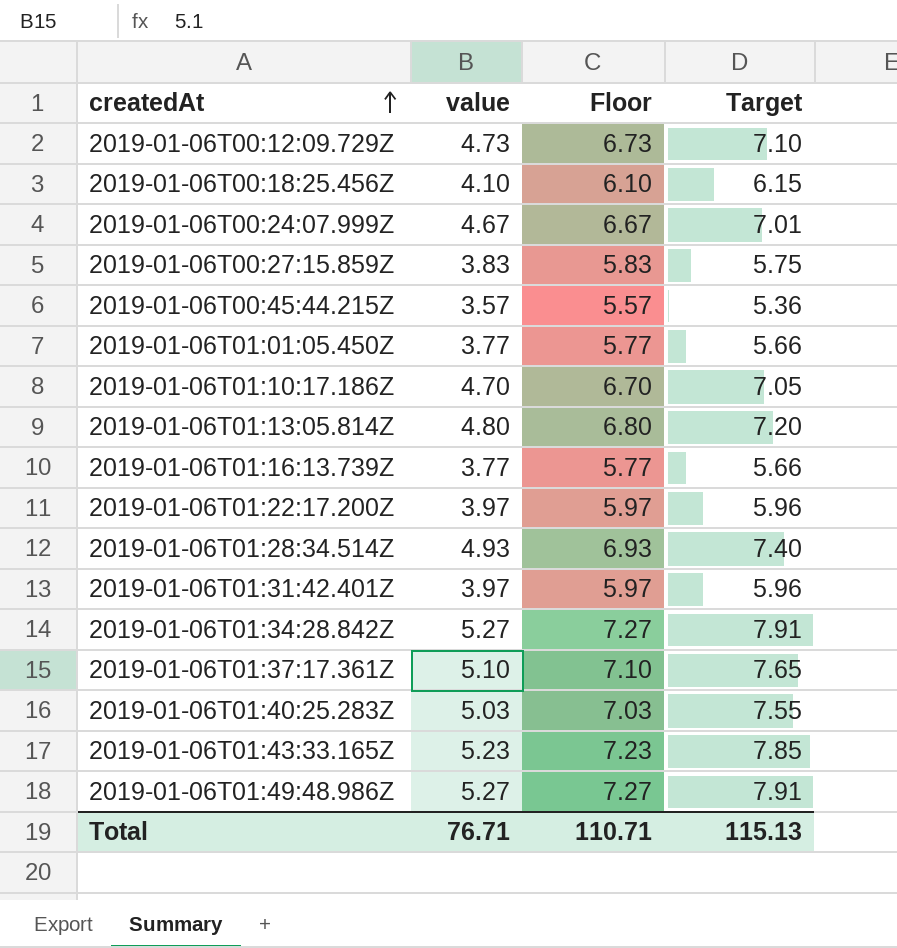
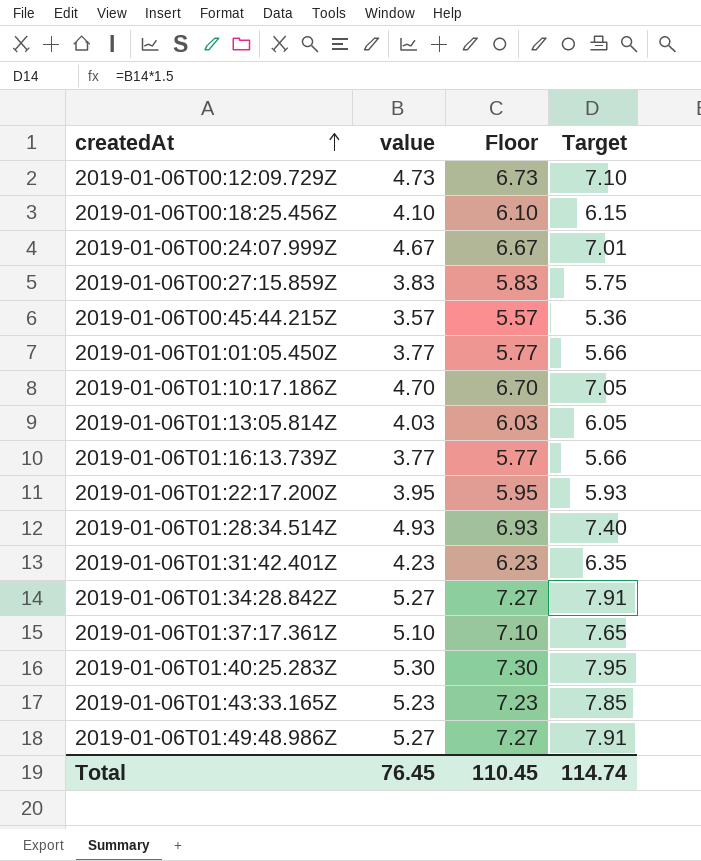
2019-01-06T01:13:05.814Z | value: 4.80 -> 4.03
2019-01-06T01:13:05.814Z | Floor: 6.80 -> 6.03
2019-01-06T01:13:05.814Z | Target: 7.20 -> 6.05
2019-01-06T01:22:17.200Z | value: 3.97 -> 3.95
2019-01-06T01:22:17.200Z | Floor: 5.97 -> 5.95
2019-01-06T01:22:17.200Z | Target: 5.96 -> 5.93
2019-01-06T01:31:42.401Z | value: 3.97 -> 4.23
2019-01-06T01:31:42.401Z | Floor: 5.97 -> 6.23
2019-01-06T01:31:42.401Z | Target: 5.96 -> 6.35
2019-01-06T01:40:25.283Z | value: 5.03 -> 5.30
2019-01-06T01:40:25.283Z | Floor: 7.03 -> 7.30
2019-01-06T01:40:25.283Z | Target: 7.55 -> 7.95
Total | value: 76.71 -> 76.45
Total | Floor: 110.71 -> 110.45
Total | Target: 115.13 -> 114.74

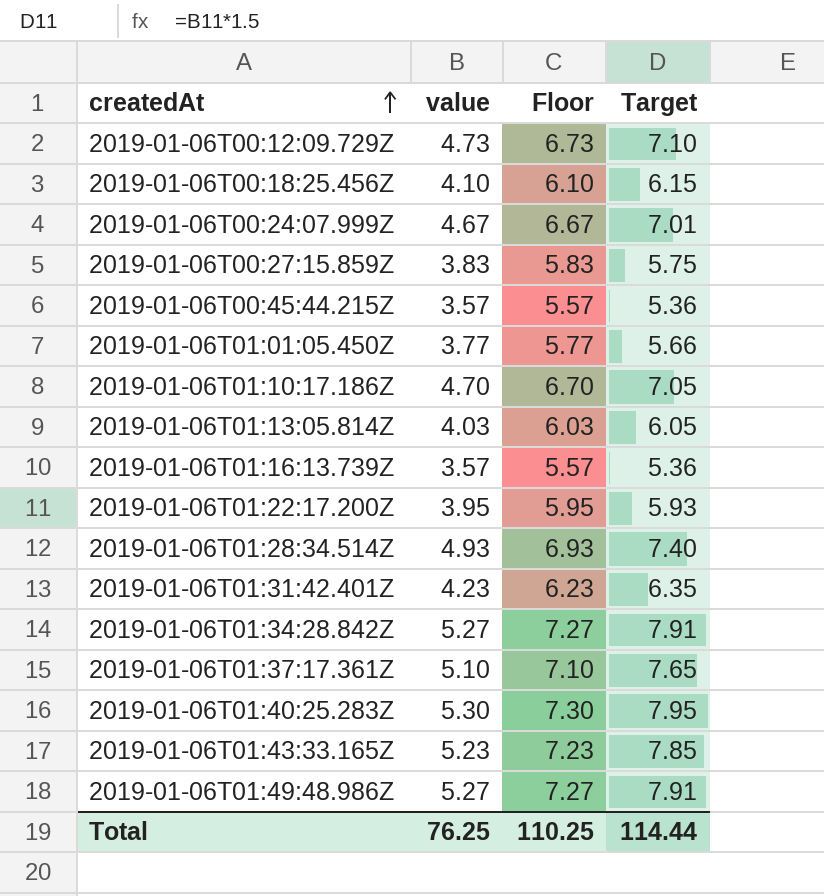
2019-01-06T01:16:13.739Z | value: 3.77 -> 3.57
2019-01-06T01:16:13.739Z | Floor: 5.77 -> 5.57
2019-01-06T01:16:13.739Z | Target: 5.66 -> 5.36
Total | value: 76.45 -> 76.25
Total | Floor: 110.45 -> 110.25
Total | Target: 114.74 -> 114.44

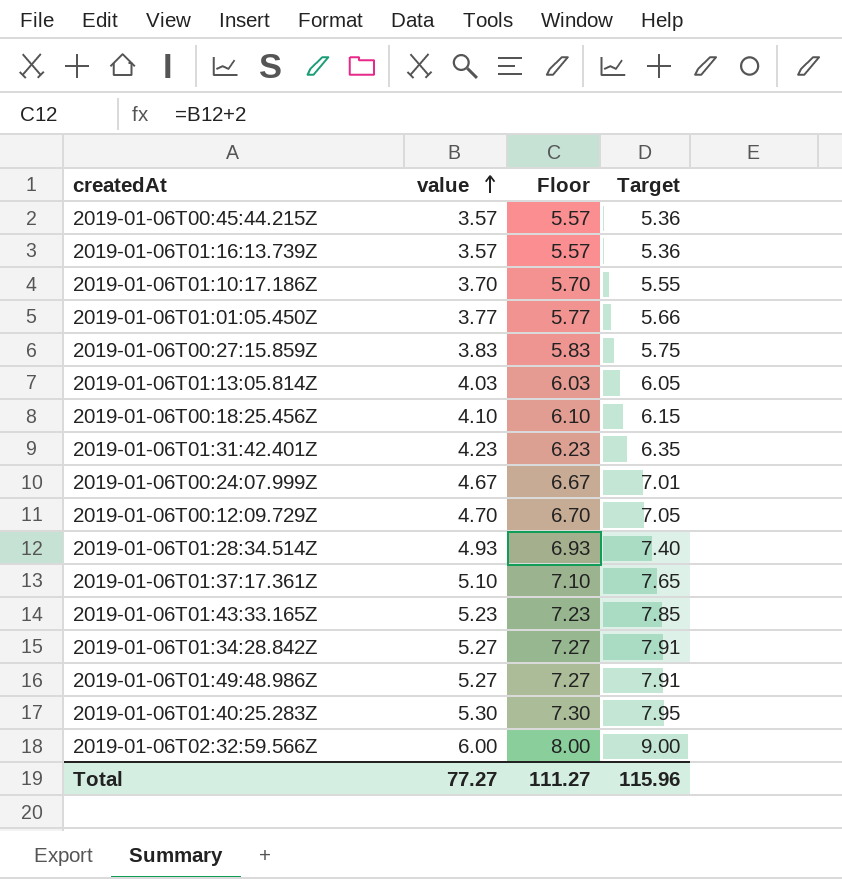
row order: createdAt ascending -> value ascending
row 2019-01-06T01:22:17.200Z: 3.95 | 5.95 | 5.93 -> none
2019-01-06T01:10:17.186Z | value: 4.70 -> 3.70
2019-01-06T01:10:17.186Z | Floor: 6.70 -> 5.70
2019-01-06T01:10:17.186Z | Target: 7.05 -> 5.55
2019-01-06T00:12:09.729Z | value: 4.73 -> 4.70
2019-01-06T00:12:09.729Z | Floor: 6.73 -> 6.70
2019-01-06T00:12:09.729Z | Target: 7.10 -> 7.05
row 2019-01-06T02:32:59.566Z: none -> 6.00 | 8.00 | 9.00
Total | value: 76.25 -> 77.27
Total | Floor: 110.25 -> 111.27
Total | Target: 114.44 -> 115.96

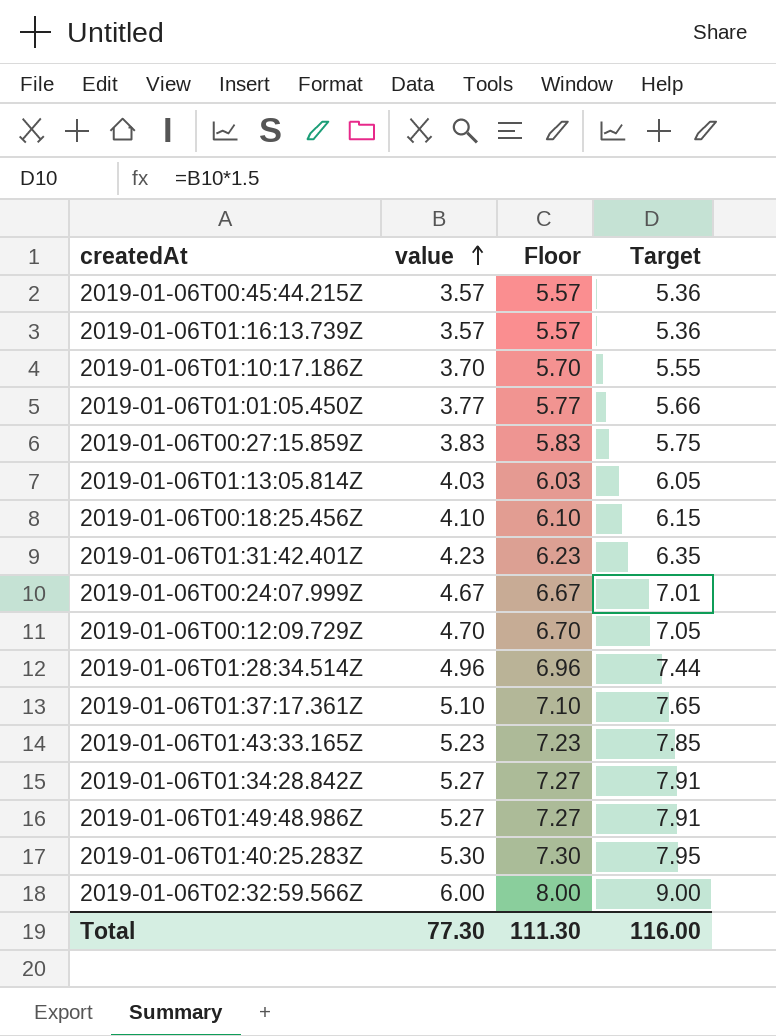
2019-01-06T01:28:34.514Z | value: 4.93 -> 4.96
2019-01-06T01:28:34.514Z | Floor: 6.93 -> 6.96
2019-01-06T01:28:34.514Z | Target: 7.40 -> 7.44
Total | value: 77.27 -> 77.30
Total | Floor: 111.27 -> 111.30
Total | Target: 115.96 -> 116.00

